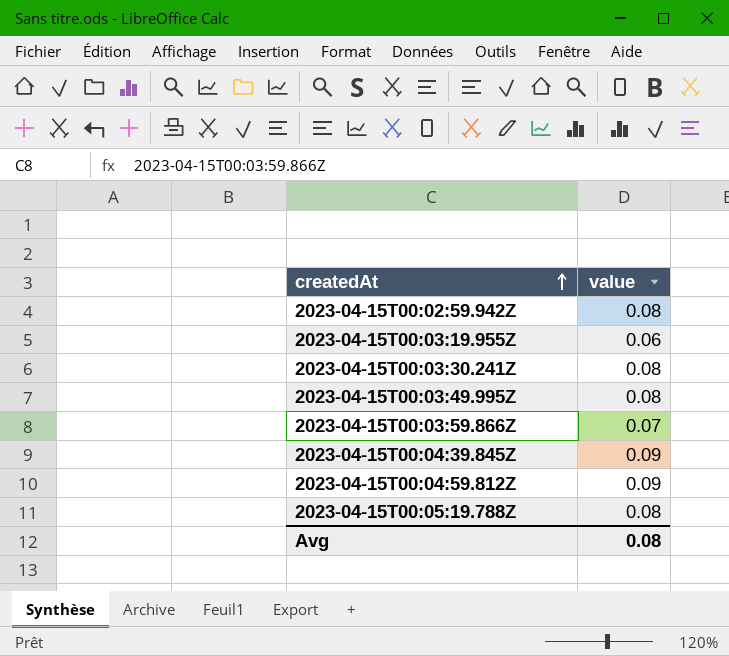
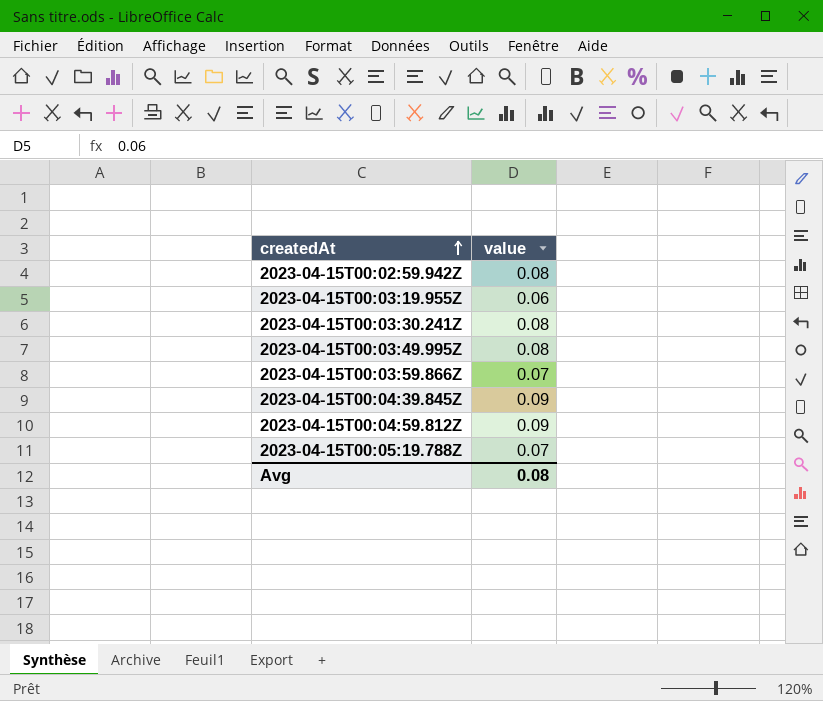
2023-04-15T00:05:19.788Z | value: 0.08 -> 0.07

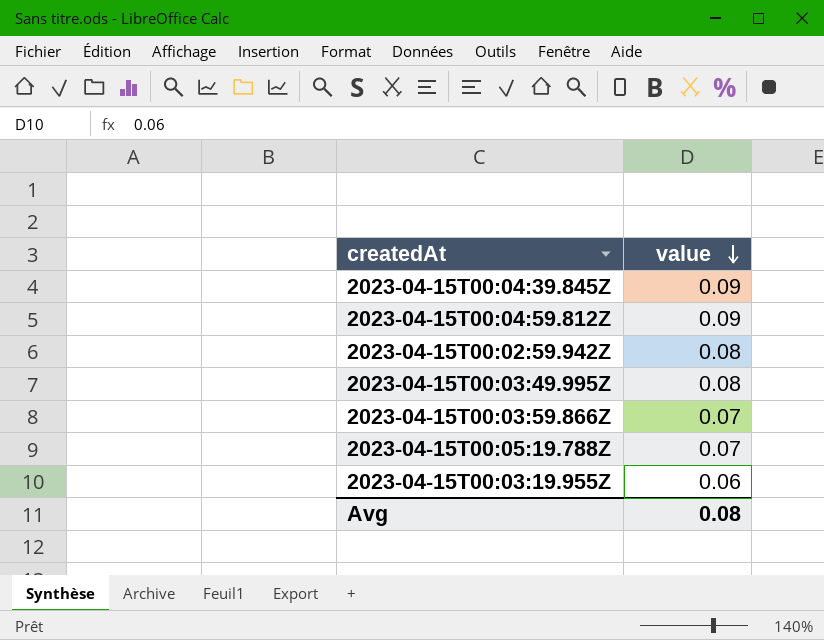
row order: createdAt ascending -> value descending
row 2023-04-15T00:03:30.241Z: 0.08 -> none

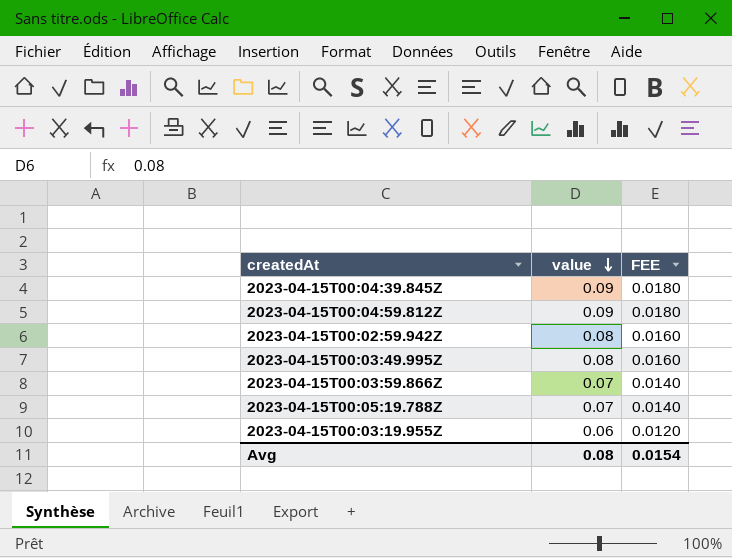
column FEE | formula: none -> [value] * 0.2

